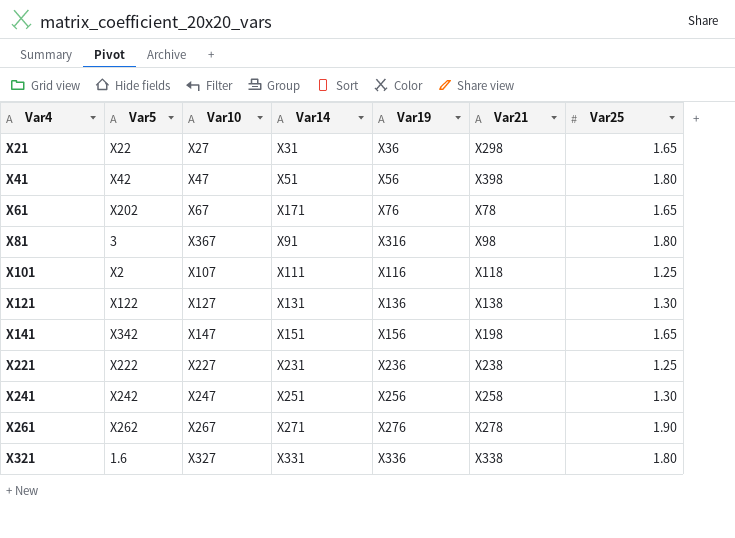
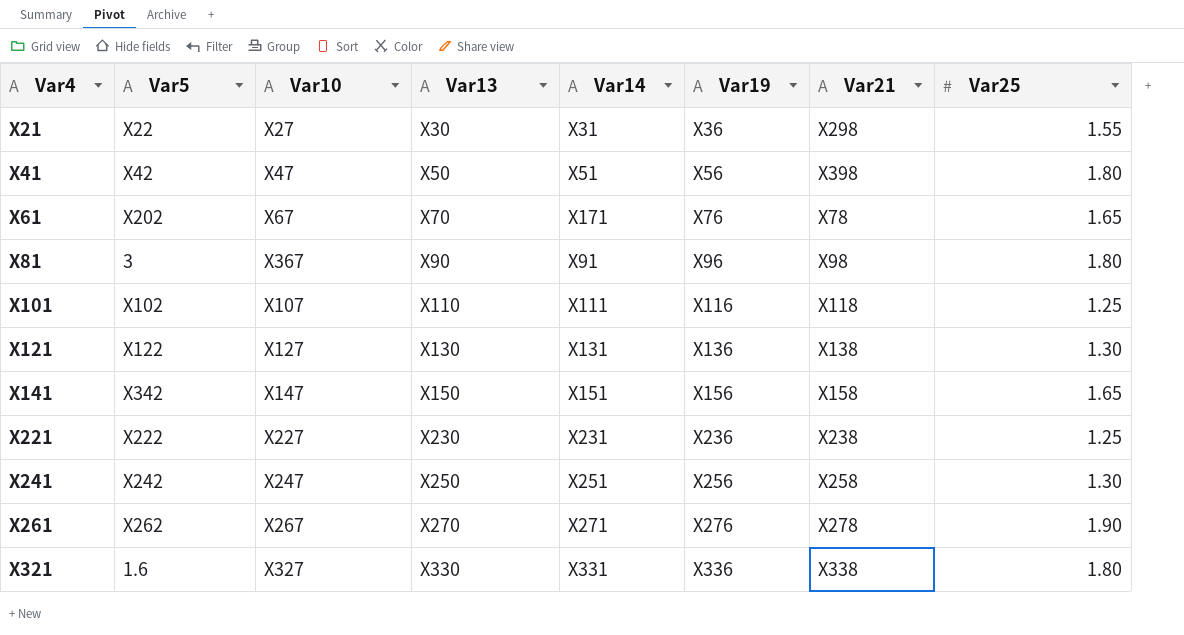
column Var13 | position: none -> 4
X21 | Var25: 1.65 -> 1.55
X81 | Var19: X316 -> X96
X101 | Var5: X2 -> X102
X141 | Var21: X198 -> X158

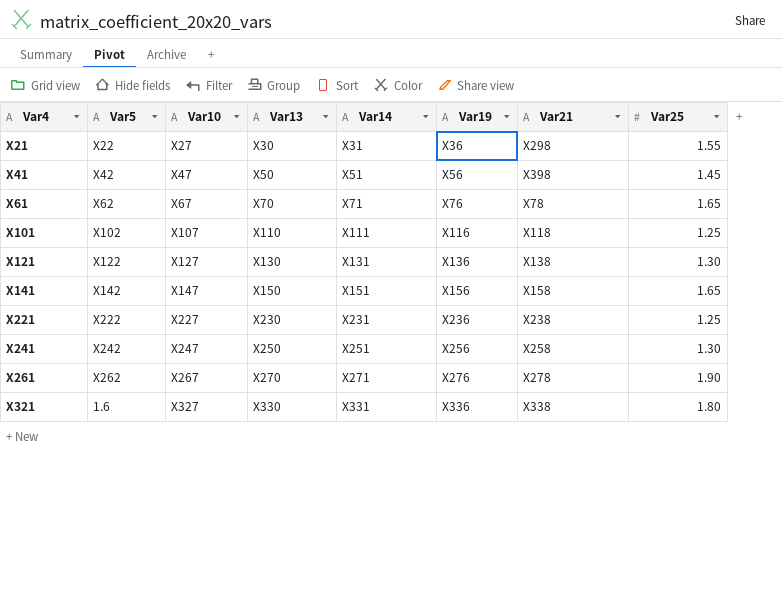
row X81: 3 | X367 | X90 | X91 | X96 | X98 | 1.80 -> none
X41 | Var25: 1.80 -> 1.45
X61 | Var5: X202 -> X62
X61 | Var14: X171 -> X71
X141 | Var5: X342 -> X142

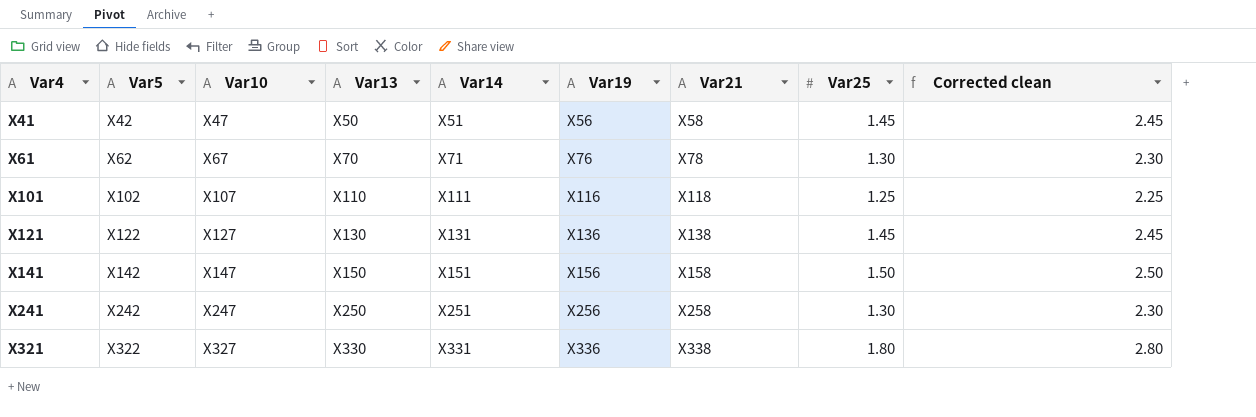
column Corrected clean | formula: none -> [Var25] + 1
row X21: X22 | X27 | X30 | X31 | X36 | X298 | 1.55 -> none
row X221: X222 | X227 | X230 | X231 | X236 | X238 | 1.25 -> none
row X261: X262 | X267 | X270 | X271 | X276 | X278 | 1.90 -> none
X41 | Var21: X398 -> X58
X61 | Var25: 1.65 -> 1.30
X121 | Var25: 1.30 -> 1.45
X141 | Var25: 1.65 -> 1.50
X321 | Var5: 1.6 -> X322

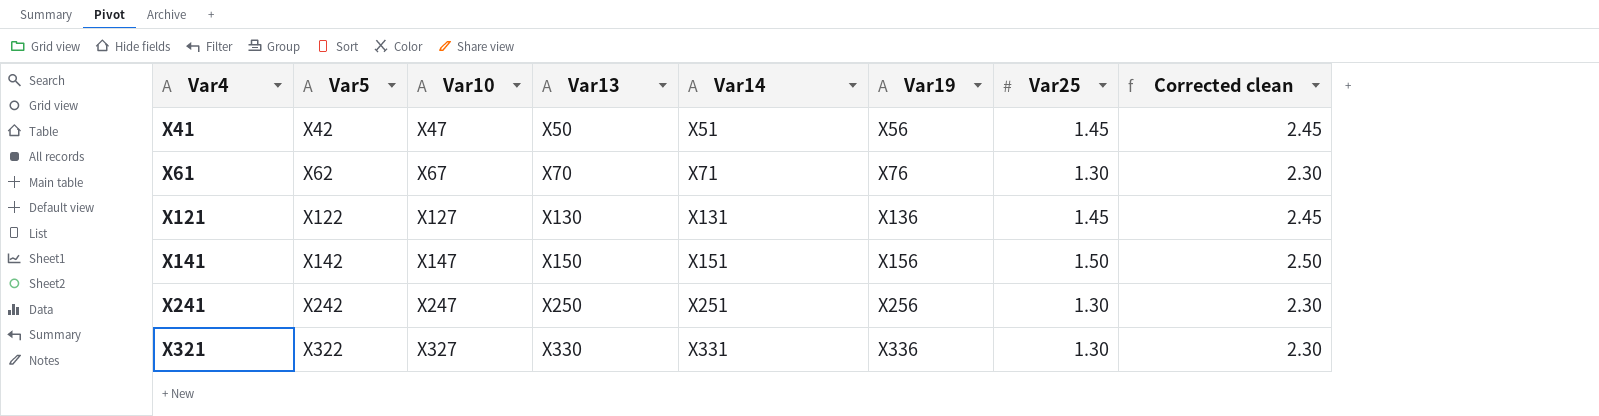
column Var21 | position: 7 -> none
row X101: X102 | X107 | X110 | X111 | X116 | X118 | 1.25 | 2.25 -> none
X321 | Var25: 1.80 -> 1.30
X321 | Corrected clean: 2.80 -> 2.30

